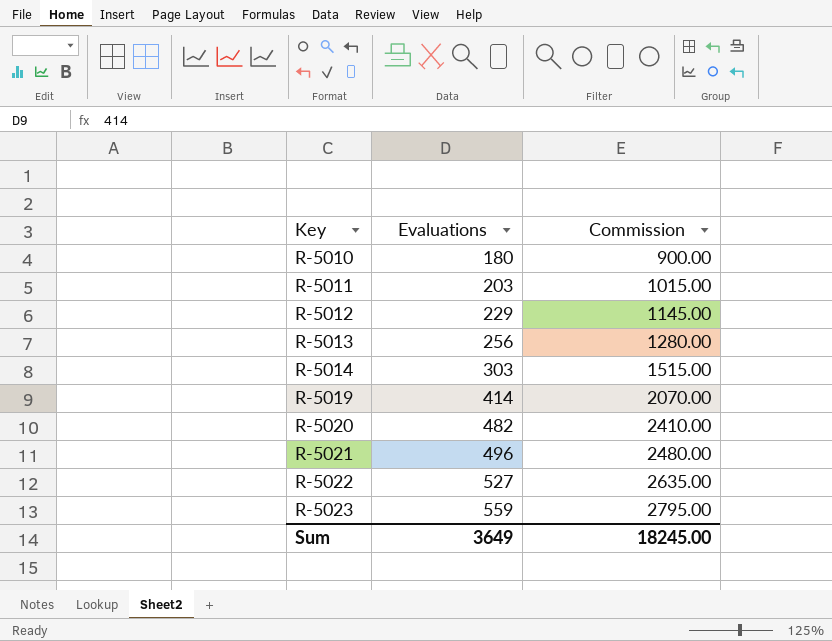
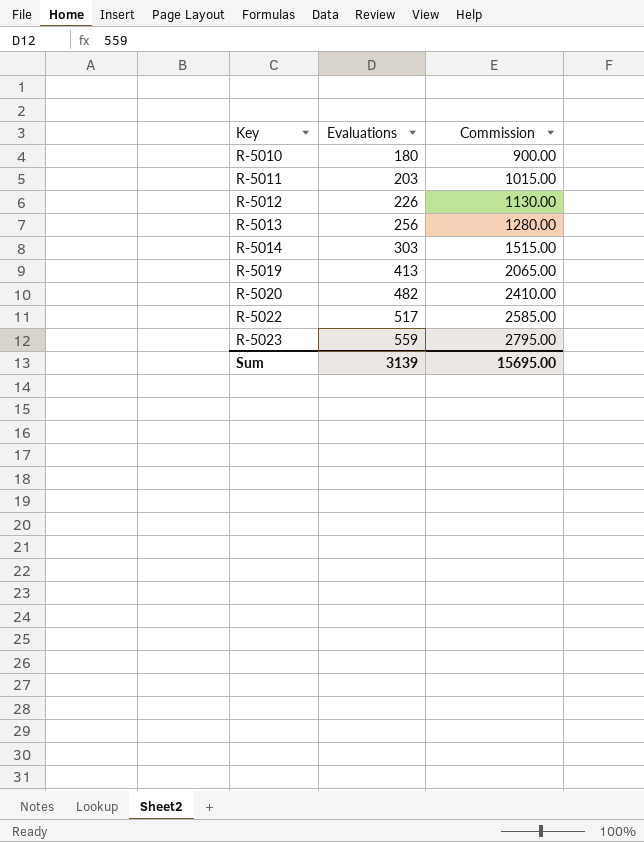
row R-5021: 496 | 2480.00 -> none
R-5012 | Evaluations: 229 -> 226
R-5012 | Commission: 1145.00 -> 1130.00
R-5019 | Evaluations: 414 -> 413
R-5019 | Commission: 2070.00 -> 2065.00
R-5022 | Evaluations: 527 -> 517
R-5022 | Commission: 2635.00 -> 2585.00
Sum | Evaluations: 3649 -> 3139
Sum | Commission: 18245.00 -> 15695.00

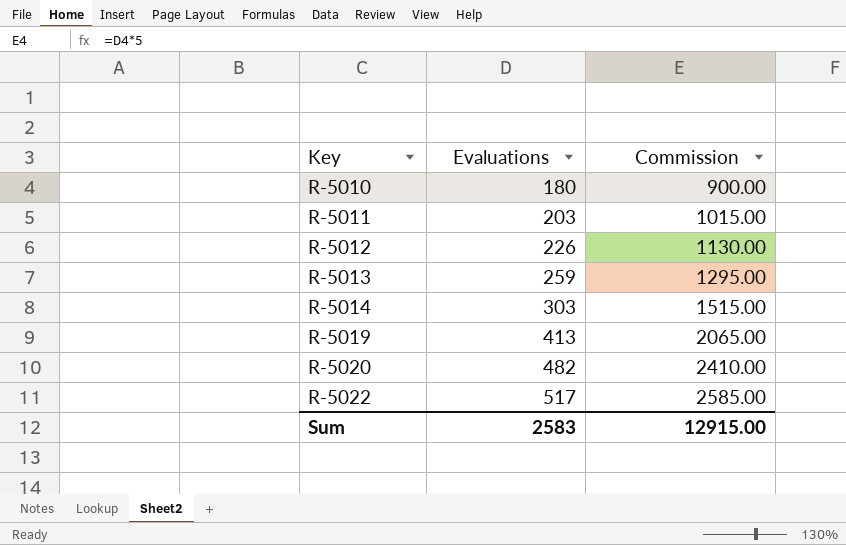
row R-5023: 559 | 2795.00 -> none
R-5013 | Evaluations: 256 -> 259
R-5013 | Commission: 1280.00 -> 1295.00
Sum | Evaluations: 3139 -> 2583
Sum | Commission: 15695.00 -> 12915.00

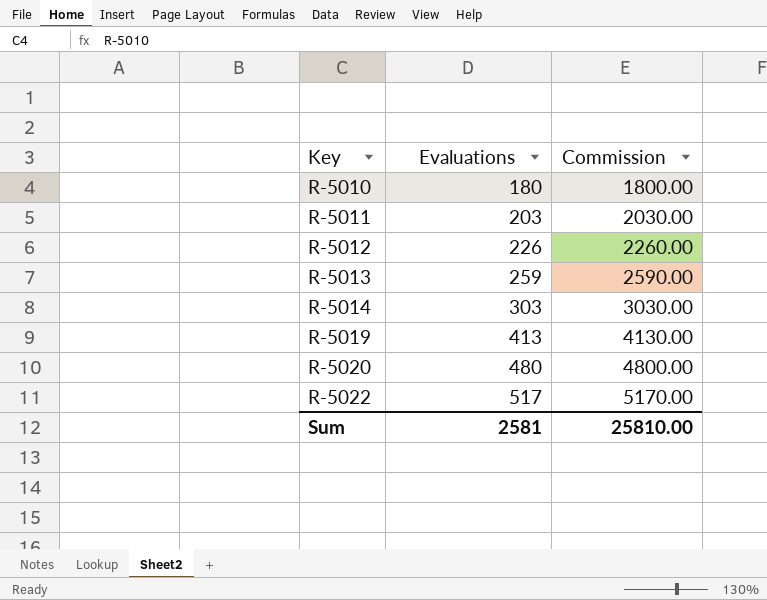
column Commission | formula: [Evaluations] * 5 -> [Evaluations] * 10
R-5020 | Evaluations: 482 -> 480
Sum | Evaluations: 2583 -> 2581
Sum | Commission: 12915.00 -> 25810.00

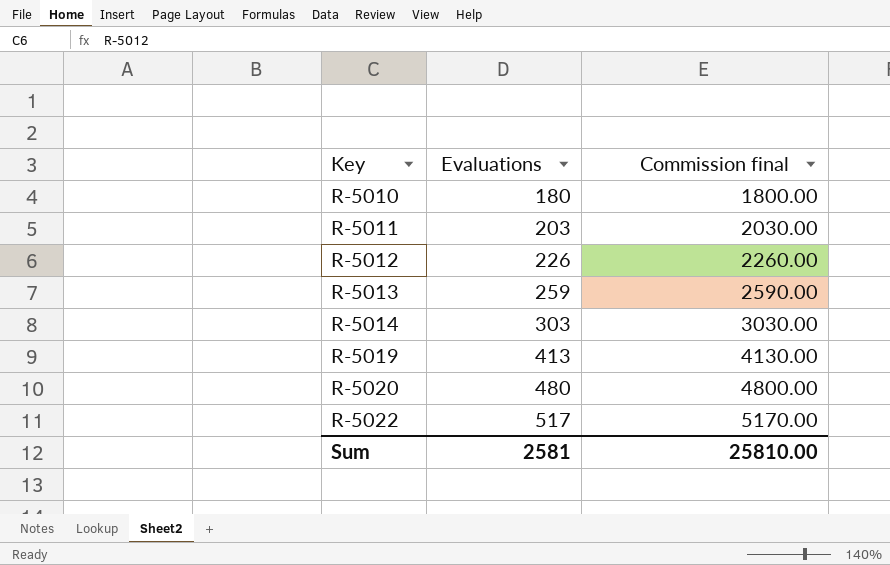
column name: Commission -> Commission final

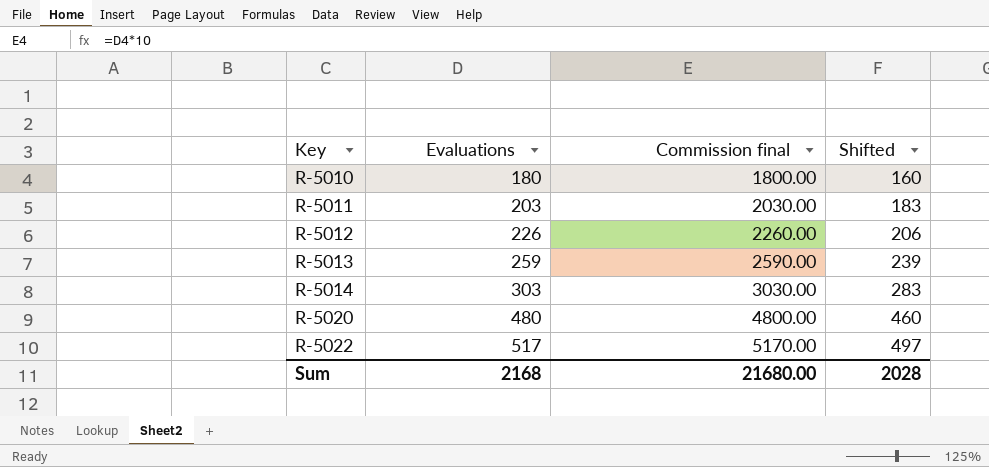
column Shifted | formula: none -> [Evaluations] - 20
row R-5019: 413 | 4130.00 -> none
Sum | Evaluations: 2581 -> 2168
Sum | Commission final: 25810.00 -> 21680.00

